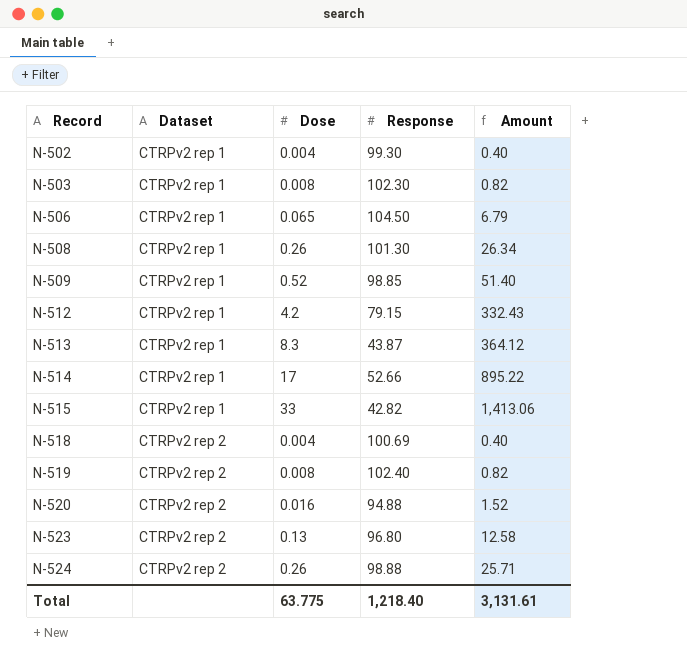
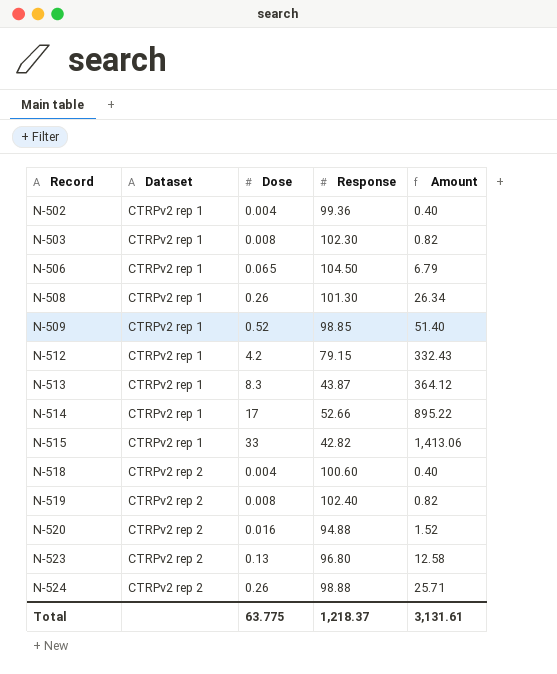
N-502 | Response: 99.30 -> 99.36
N-518 | Response: 100.69 -> 100.60
Total | Response: 1,218.40 -> 1,218.37

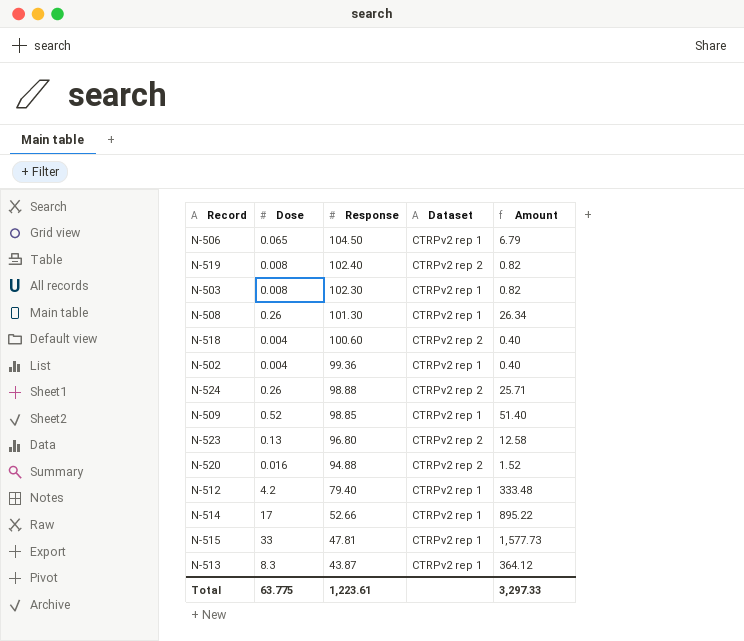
row order: Record ascending -> Response descending
column Dataset | position: 2 -> 4
N-512 | Response: 79.15 -> 79.40
N-512 | Amount: 332.43 -> 333.48
N-515 | Response: 42.82 -> 47.81
N-515 | Amount: 1,413.06 -> 1,577.73
Total | Response: 1,218.37 -> 1,223.61
Total | Amount: 3,131.61 -> 3,297.33

